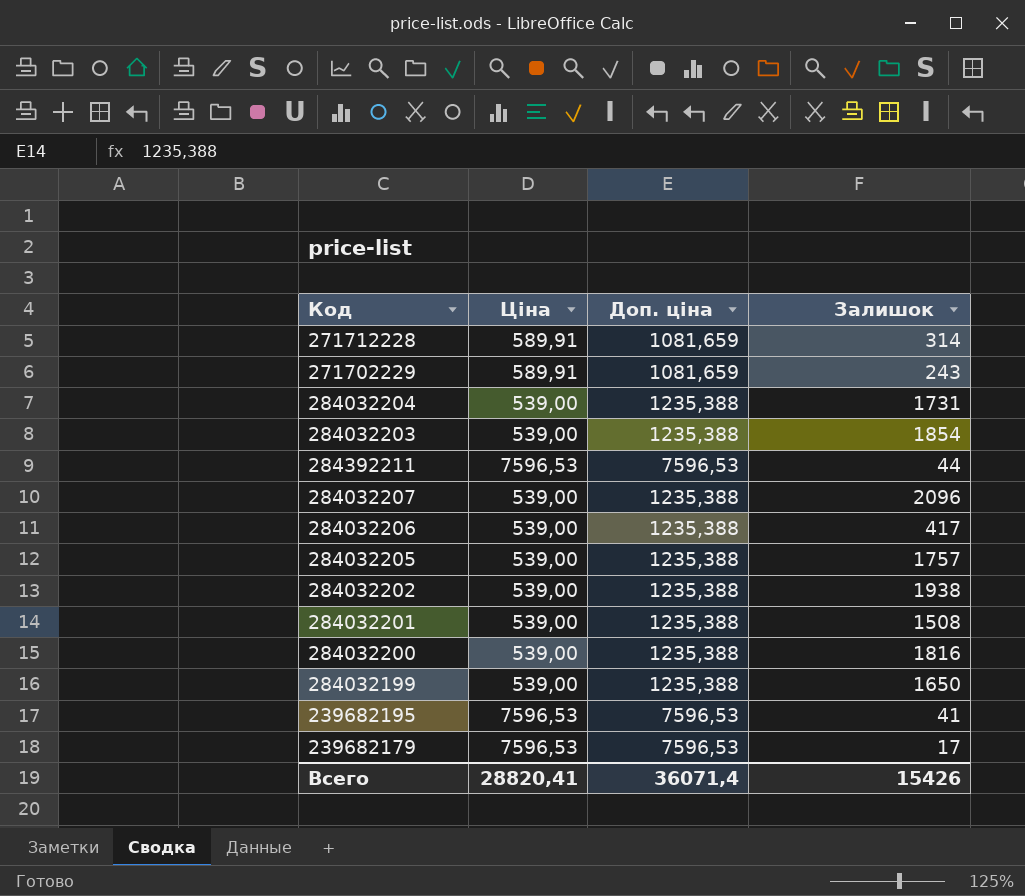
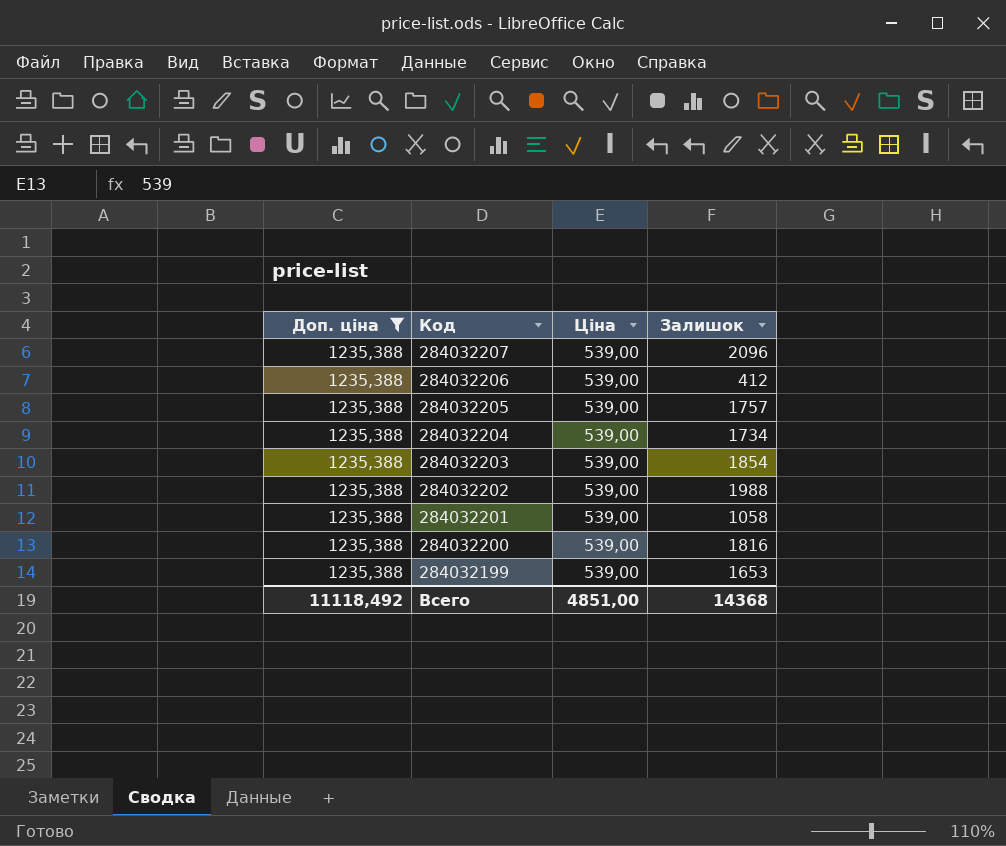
filter: none -> Доп. ціна = 1235,388
row order: none -> Код descending
column Доп. ціна | position: 3 -> 1
284032206 | Залишок: 417 -> 412
284032204 | Залишок: 1731 -> 1734
284032202 | Залишок: 1938 -> 1988
284032201 | Залишок: 1508 -> 1058
284032199 | Залишок: 1650 -> 1653
Всего | Доп. ціна: 36071,4 -> 11118,492
Всего | Ціна: 28820,41 -> 4851,00
Всего | Залишок: 15426 -> 14368

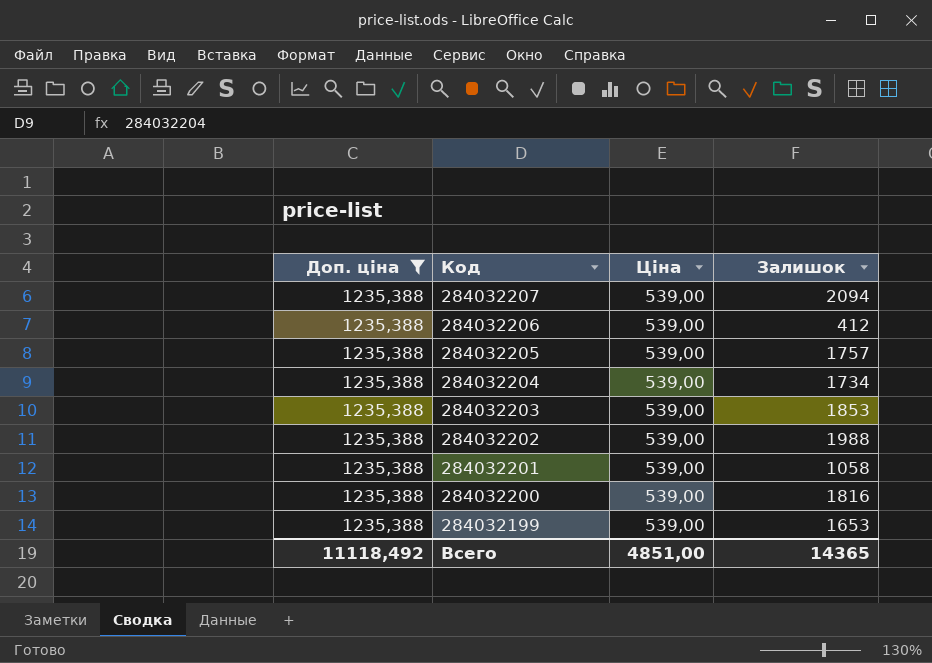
284032207 | Залишок: 2096 -> 2094
284032203 | Залишок: 1854 -> 1853
Всего | Залишок: 14368 -> 14365

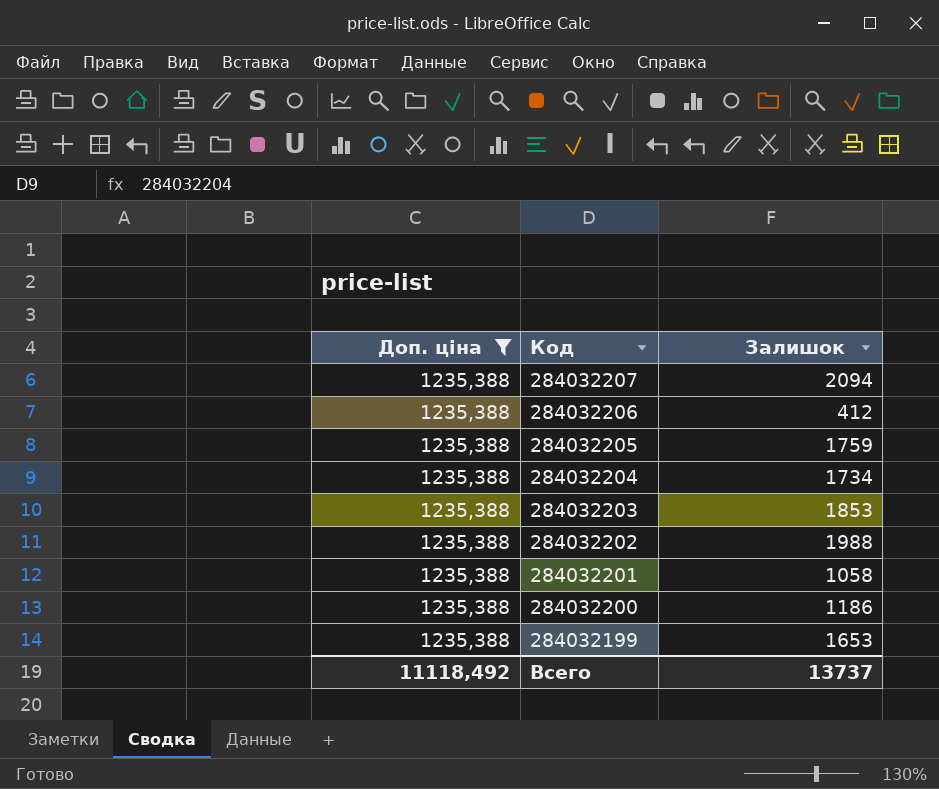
column Ціна | position: 3 -> none
284032205 | Залишок: 1757 -> 1759
284032200 | Залишок: 1816 -> 1186
Всего | Залишок: 14365 -> 13737

